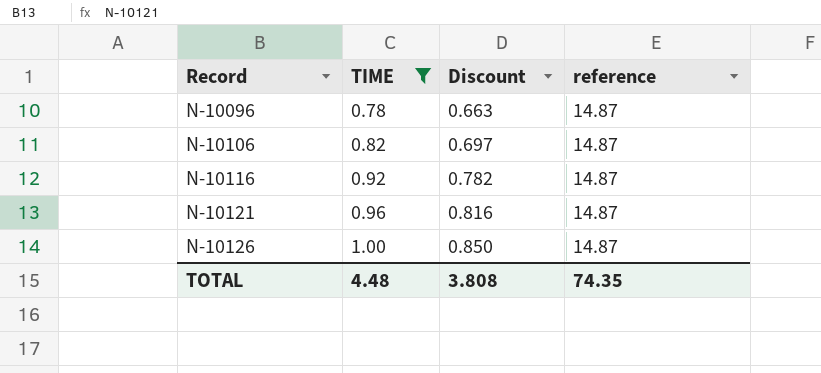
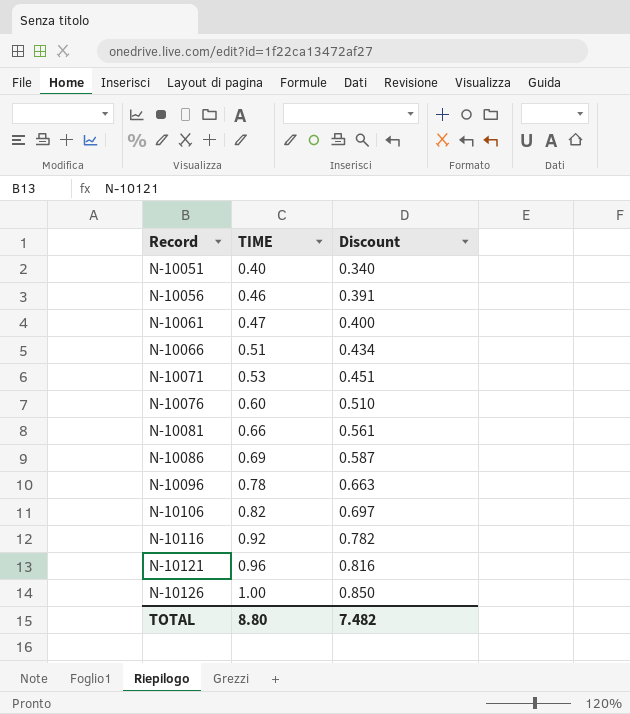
filter: TIME >= 0.78 -> none
column reference | position: 4 -> none
TOTAL | TIME: 4.48 -> 8.80
TOTAL | Discount: 3.808 -> 7.482

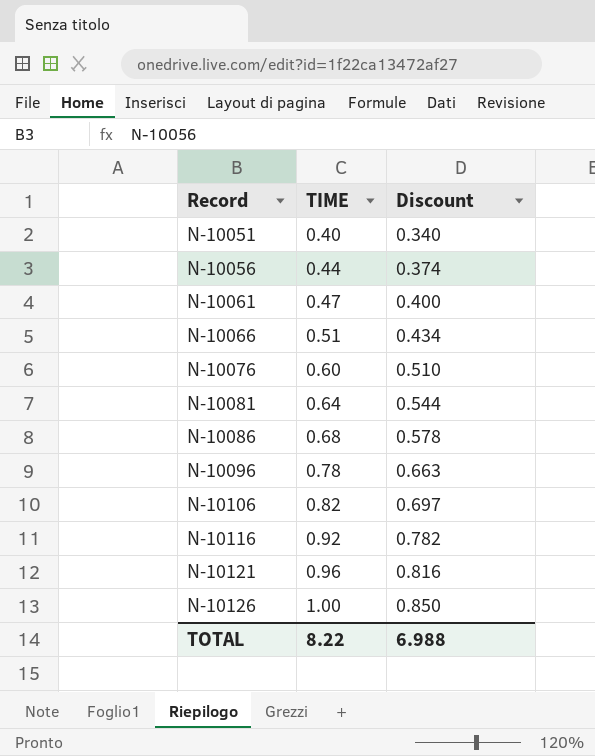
row N-10071: 0.53 | 0.451 -> none
N-10056 | TIME: 0.46 -> 0.44
N-10056 | Discount: 0.391 -> 0.374
N-10081 | TIME: 0.66 -> 0.64
N-10081 | Discount: 0.561 -> 0.544
N-10086 | TIME: 0.69 -> 0.68
N-10086 | Discount: 0.587 -> 0.578
TOTAL | TIME: 8.80 -> 8.22
TOTAL | Discount: 7.482 -> 6.988

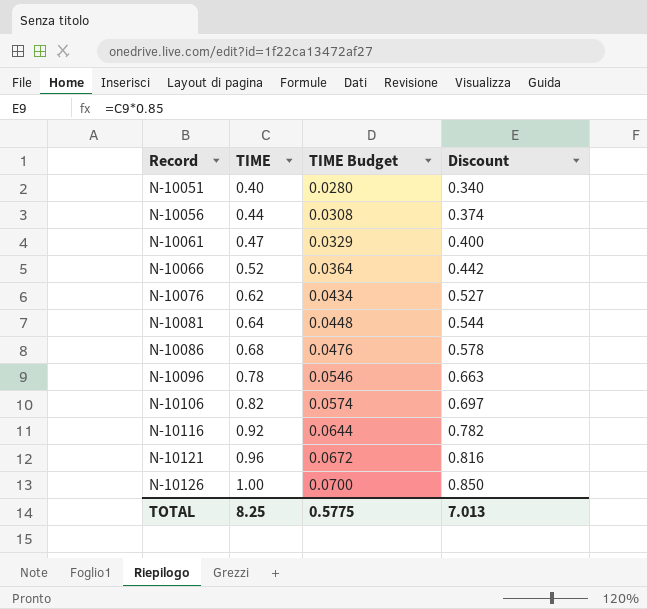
column TIME Budget | formula: none -> [TIME] * 0.07
N-10066 | TIME: 0.51 -> 0.52
N-10066 | Discount: 0.434 -> 0.442
N-10076 | TIME: 0.60 -> 0.62
N-10076 | Discount: 0.510 -> 0.527
TOTAL | TIME: 8.22 -> 8.25
TOTAL | Discount: 6.988 -> 7.013

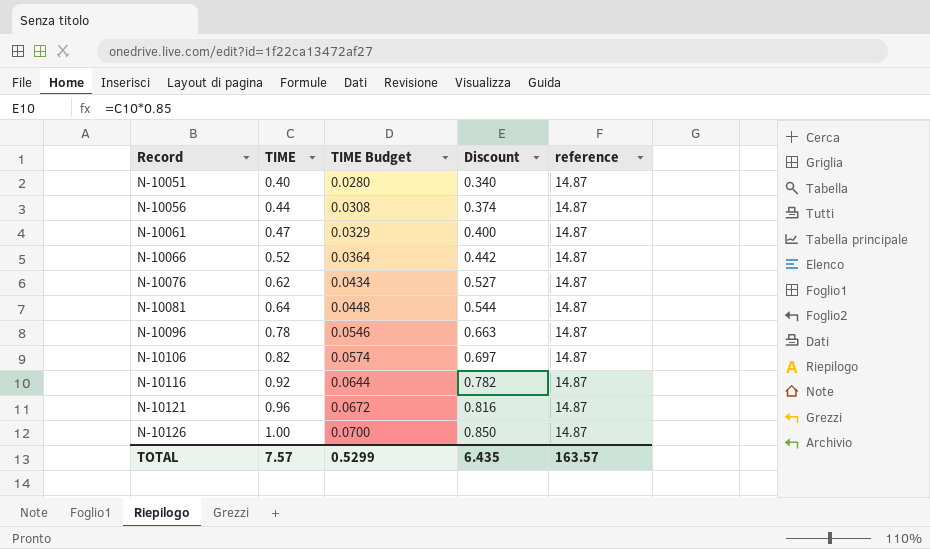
column reference | position: none -> 5
row N-10086: 0.68 | 0.0476 | 0.578 -> none
TOTAL | TIME: 8.25 -> 7.57
TOTAL | TIME Budget: 0.5775 -> 0.5299
TOTAL | Discount: 7.013 -> 6.435

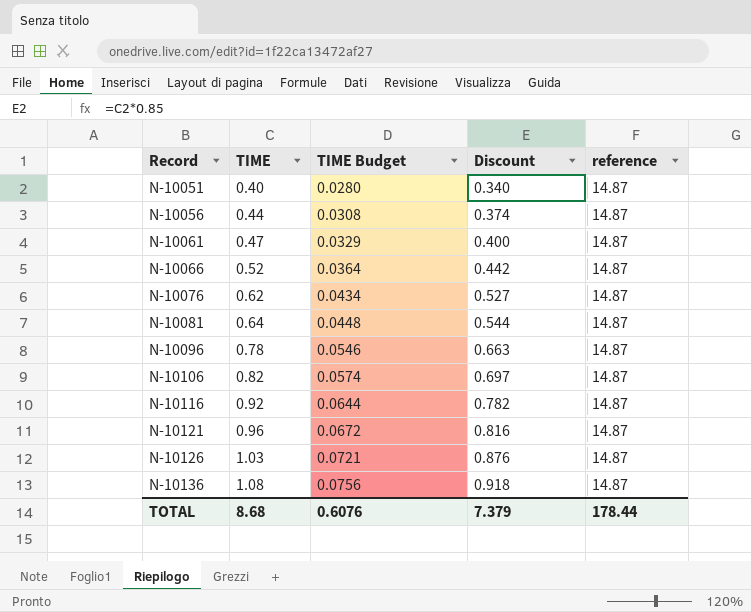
N-10126 | TIME: 1.00 -> 1.03
N-10126 | TIME Budget: 0.0700 -> 0.0721
N-10126 | Discount: 0.850 -> 0.876
row N-10136: none -> 1.08 | 0.0756 | 0.918 | 14.87
TOTAL | TIME: 7.57 -> 8.68
TOTAL | TIME Budget: 0.5299 -> 0.6076
TOTAL | Discount: 6.435 -> 7.379
TOTAL | reference: 163.57 -> 178.44

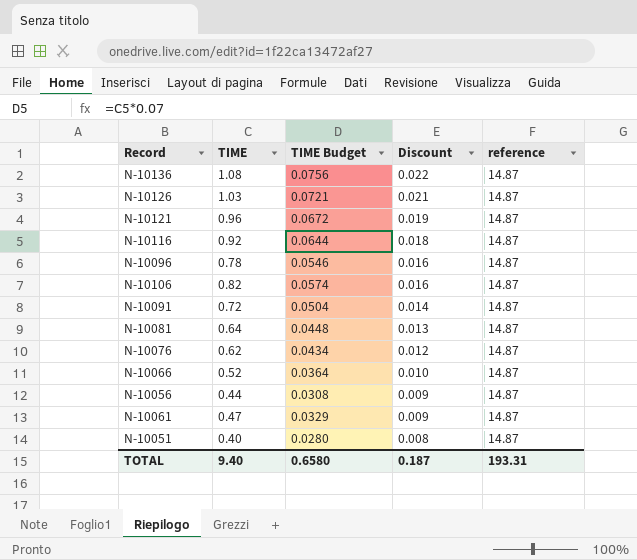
row order: Record ascending -> Discount descending
column Discount | formula: [TIME] * 0.85 -> [TIME] * 0.02
row N-10091: none -> 0.72 | 0.0504 | 0.014 | 14.87
TOTAL | TIME: 8.68 -> 9.40
TOTAL | TIME Budget: 0.6076 -> 0.6580
TOTAL | Discount: 7.379 -> 0.187
TOTAL | reference: 178.44 -> 193.31

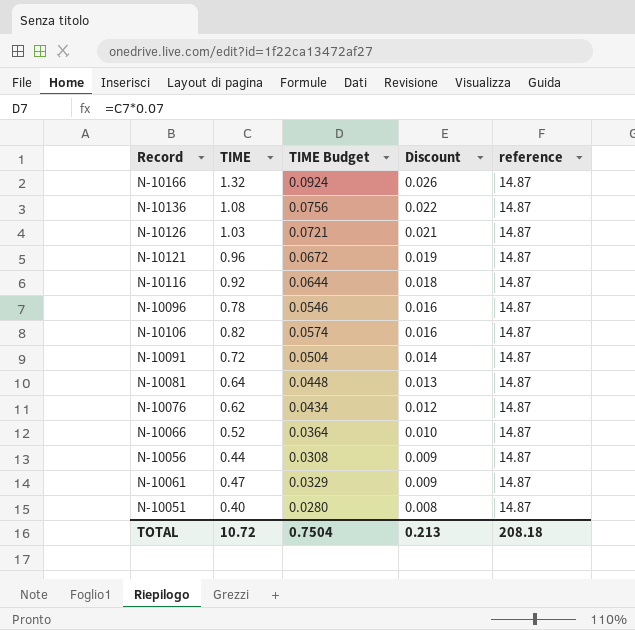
row N-10166: none -> 1.32 | 0.0924 | 0.026 | 14.87
TOTAL | TIME: 9.40 -> 10.72
TOTAL | TIME Budget: 0.6580 -> 0.7504
TOTAL | Discount: 0.187 -> 0.213
TOTAL | reference: 193.31 -> 208.18

